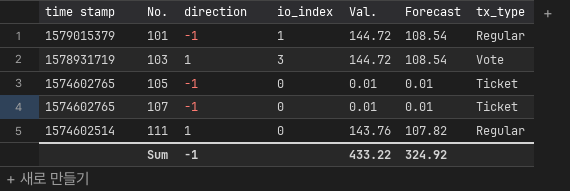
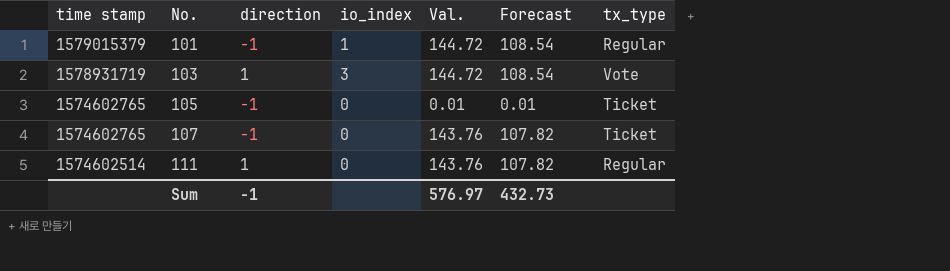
107 | Val.: 0.01 -> 143.76
107 | Forecast: 0.01 -> 107.82
Sum | Val.: 433.22 -> 576.97
Sum | Forecast: 324.92 -> 432.73

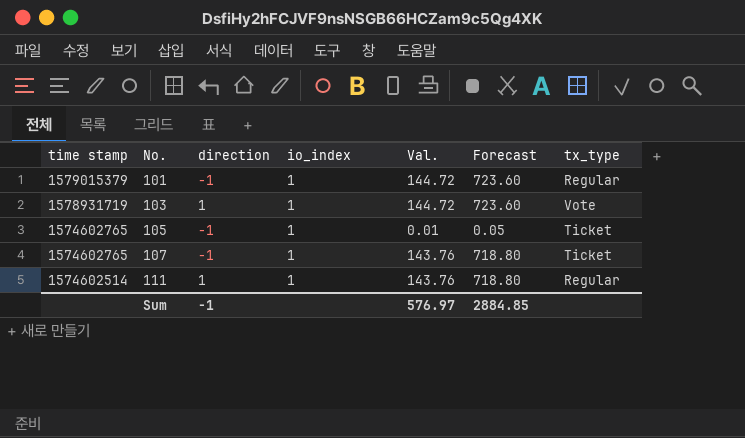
column Forecast | formula: [Val.] * 0.75 -> [Val.] * 5
103 | io_index: 3 -> 1
105 | io_index: 0 -> 1
107 | io_index: 0 -> 1
111 | io_index: 0 -> 1
Sum | Forecast: 432.73 -> 2884.85

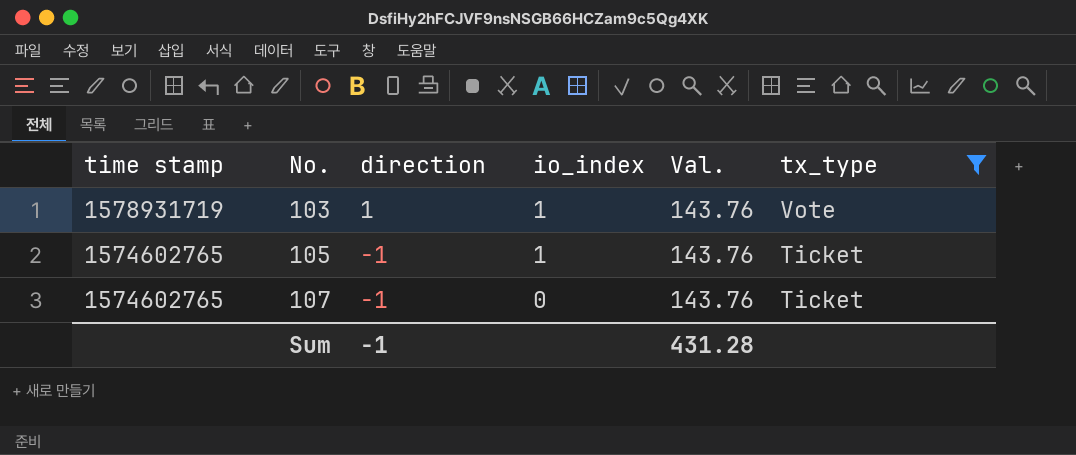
filter: none -> tx_type != Regular
column Forecast | formula: [Val.] * 5 -> none
103 | Val.: 144.72 -> 143.76
105 | Val.: 0.01 -> 143.76
107 | io_index: 1 -> 0
Sum | Val.: 576.97 -> 431.28

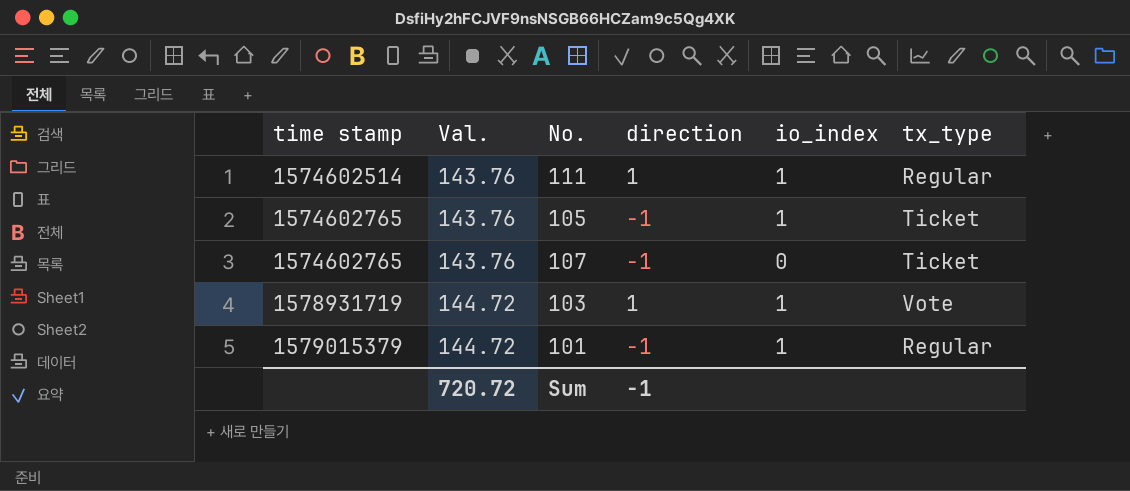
filter: tx_type != Regular -> none
row order: time stamp descending -> time stamp ascending
column Val. | position: 5 -> 2
103 | Val.: 143.76 -> 144.72
Sum | Val.: 431.28 -> 720.72

